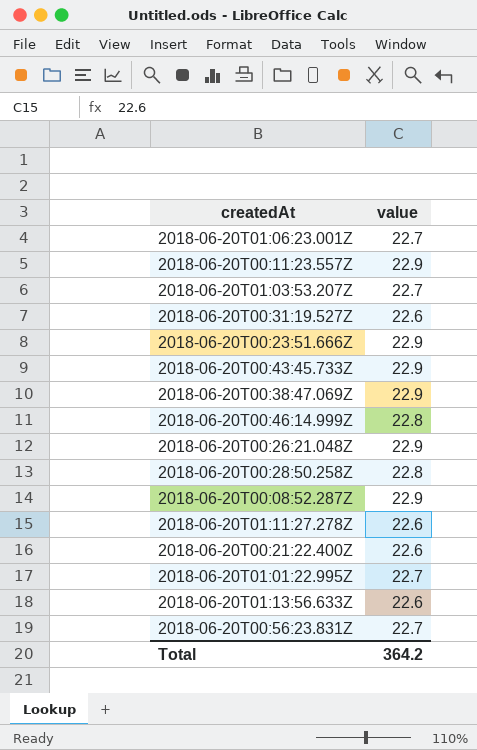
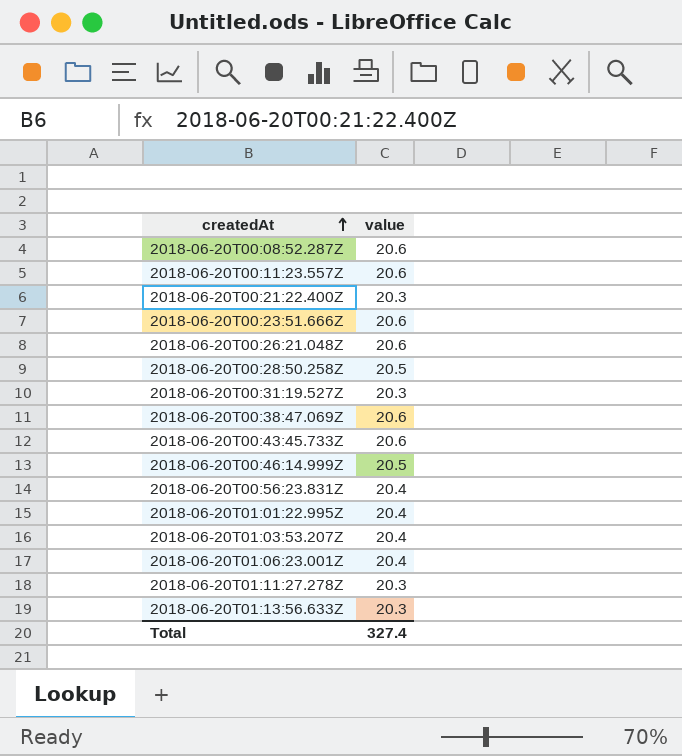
row order: none -> createdAt ascending
2018-06-20T00:08:52.287Z | value: 22.9 -> 20.6
2018-06-20T00:11:23.557Z | value: 22.9 -> 20.6
2018-06-20T00:21:22.400Z | value: 22.6 -> 20.3
2018-06-20T00:23:51.666Z | value: 22.9 -> 20.6
2018-06-20T00:26:21.048Z | value: 22.9 -> 20.6
2018-06-20T00:28:50.258Z | value: 22.8 -> 20.5
2018-06-20T00:31:19.527Z | value: 22.6 -> 20.3
2018-06-20T00:38:47.069Z | value: 22.9 -> 20.6
2018-06-20T00:43:45.733Z | value: 22.9 -> 20.6
2018-06-20T00:46:14.999Z | value: 22.8 -> 20.5
2018-06-20T00:56:23.831Z | value: 22.7 -> 20.4
2018-06-20T01:01:22.995Z | value: 22.7 -> 20.4
2018-06-20T01:03:53.207Z | value: 22.7 -> 20.4
2018-06-20T01:06:23.001Z | value: 22.7 -> 20.4
2018-06-20T01:11:27.278Z | value: 22.6 -> 20.3
2018-06-20T01:13:56.633Z | value: 22.6 -> 20.3
Total | value: 364.2 -> 327.4

